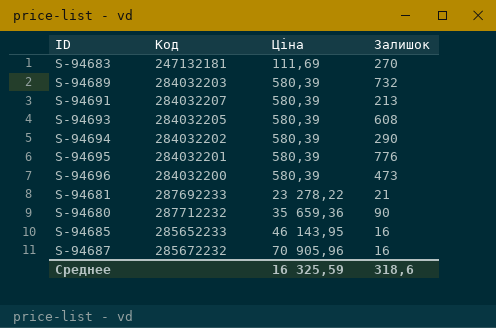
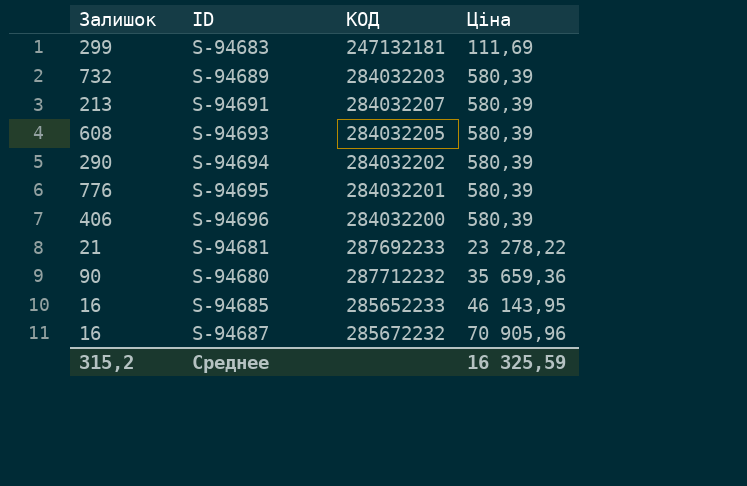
column Залишок | position: 4 -> 1
column name: Код -> КОД
S-94683 | Залишок: 270 -> 299
S-94696 | Залишок: 473 -> 406
Среднее | Залишок: 318,6 -> 315,2

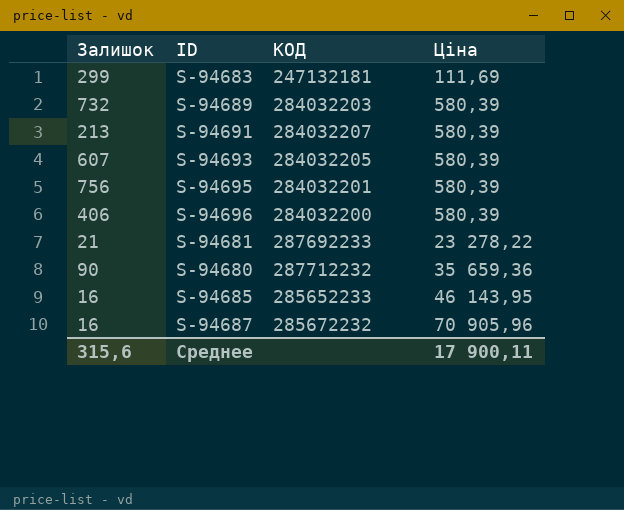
row S-94694: 290 | 284032202 | 580,39 -> none
S-94693 | Залишок: 608 -> 607
S-94695 | Залишок: 776 -> 756
Среднее | Залишок: 315,2 -> 315,6
Среднее | Ціна: 16 325,59 -> 17 900,11

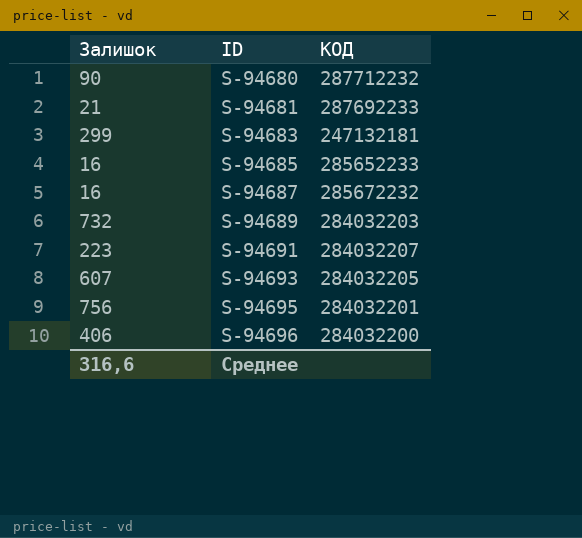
row order: Ціна ascending -> ID ascending
column Ціна | position: 4 -> none
S-94691 | Залишок: 213 -> 223
Среднее | Залишок: 315,6 -> 316,6

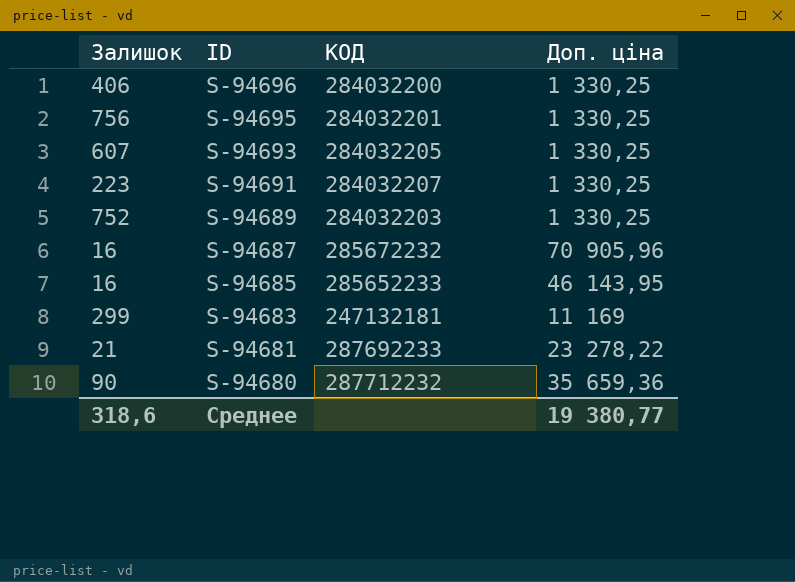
row order: ID ascending -> ID descending
column Доп. ціна | position: none -> 4
S-94689 | Залишок: 732 -> 752
Среднее | Залишок: 316,6 -> 318,6

